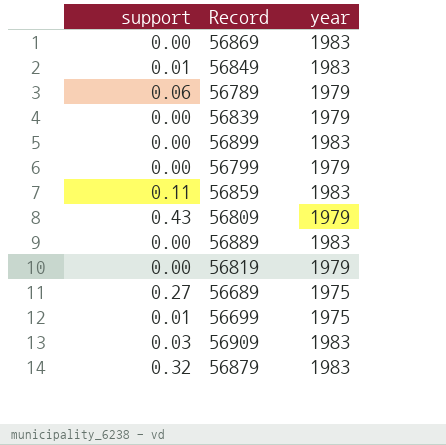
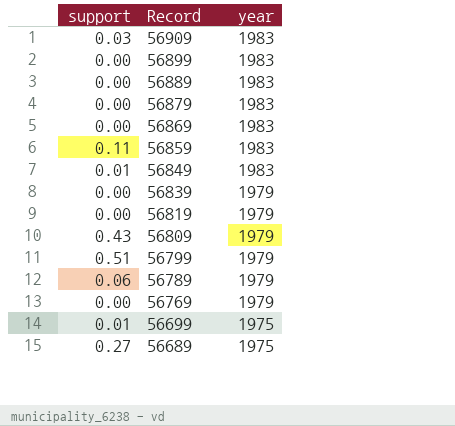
row order: none -> Record descending
56879 | support: 0.32 -> 0.00
56799 | support: 0.00 -> 0.51
row 56769: none -> 0.00 | 1979

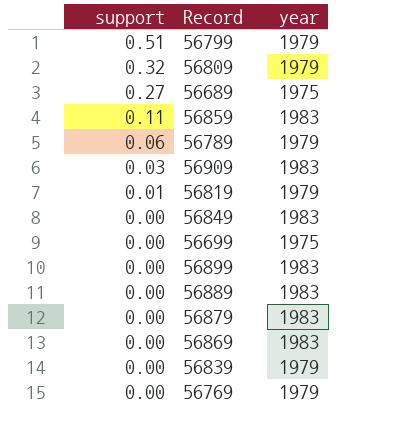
row order: Record descending -> support descending
56809 | support: 0.43 -> 0.32
56819 | support: 0.00 -> 0.01
56849 | support: 0.01 -> 0.00
56699 | support: 0.01 -> 0.00

